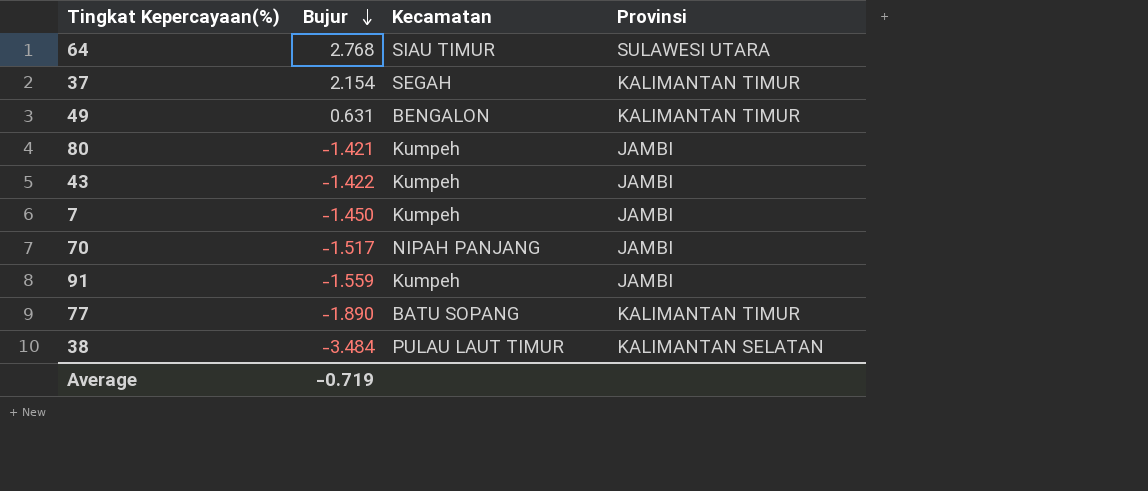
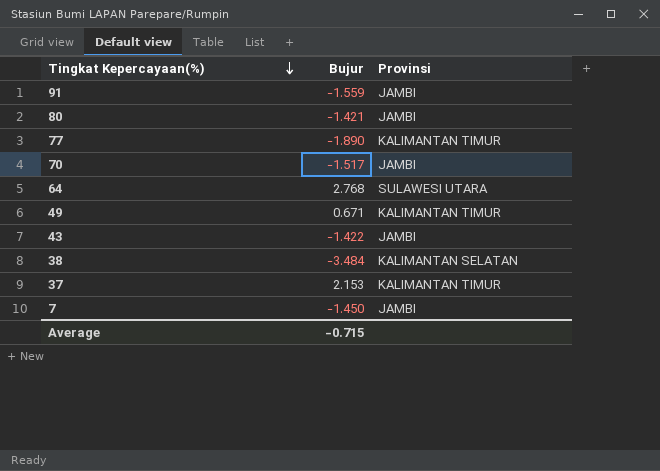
row order: Bujur descending -> Tingkat Kepercayaan(%) descending
column Kecamatan | position: 3 -> none
49 | Bujur: 0.631 -> 0.671
37 | Bujur: 2.154 -> 2.153
Average | Bujur: -0.719 -> -0.715

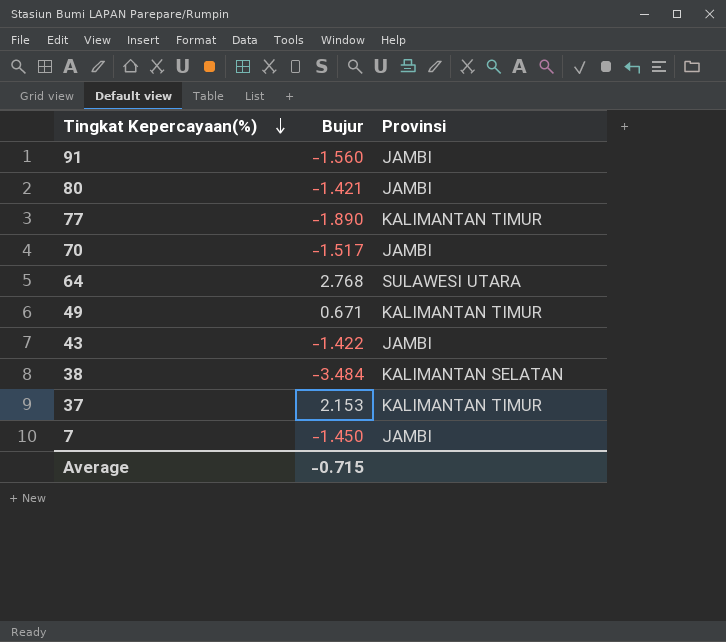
91 | Bujur: -1.559 -> -1.560

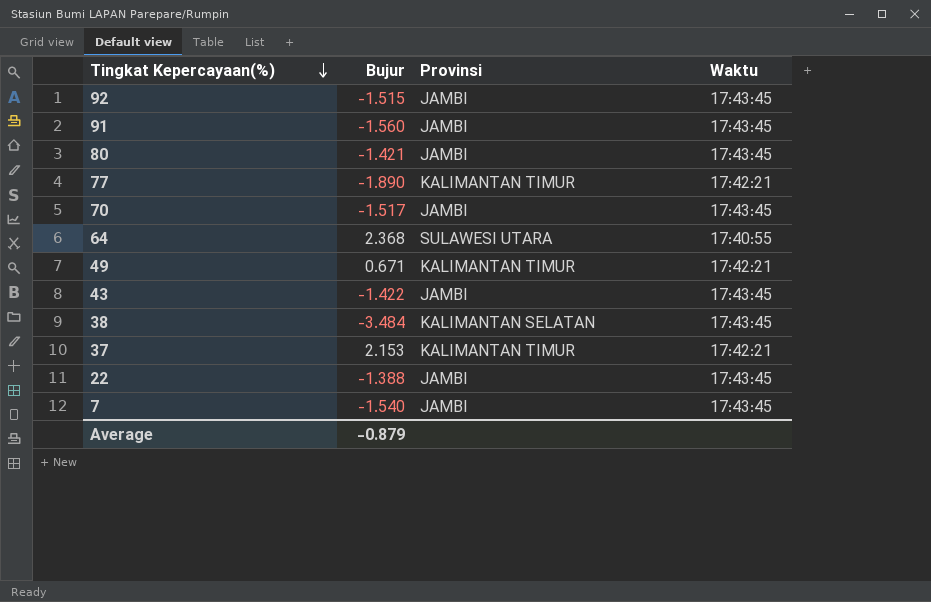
column Waktu | position: none -> 4
row 92: none -> -1.515 | JAMBI | 17:43:45
64 | Bujur: 2.768 -> 2.368
row 22: none -> -1.388 | JAMBI | 17:43:45
7 | Bujur: -1.450 -> -1.540
Average | Bujur: -0.715 -> -0.879

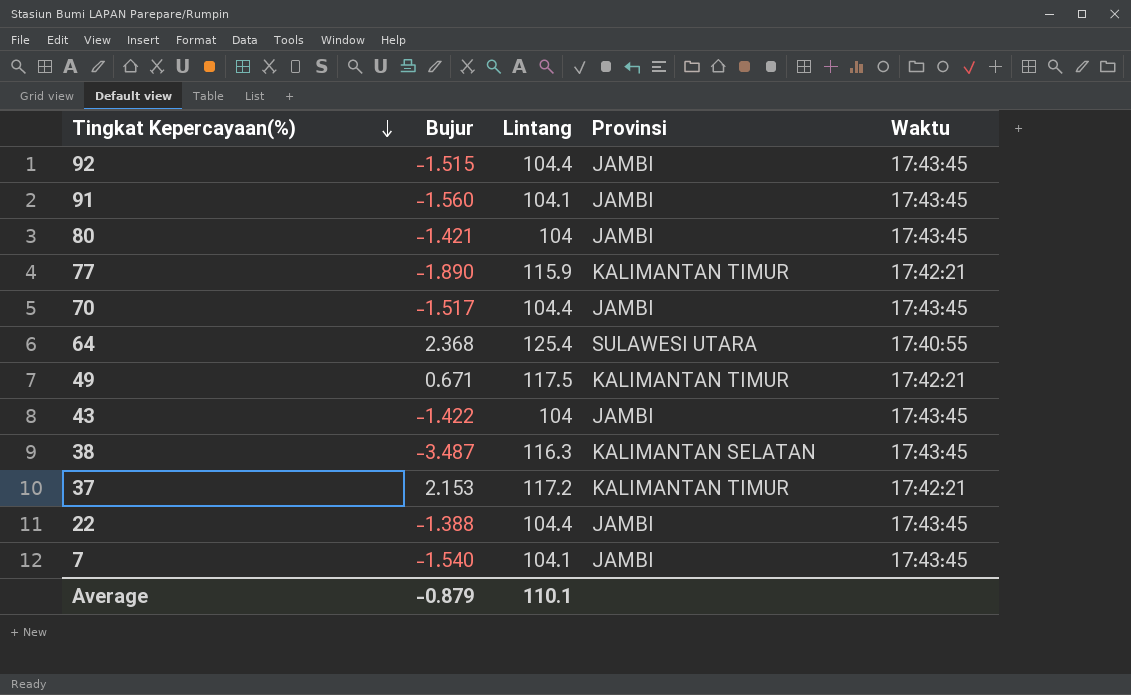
column Lintang | position: none -> 3
38 | Bujur: -3.484 -> -3.487

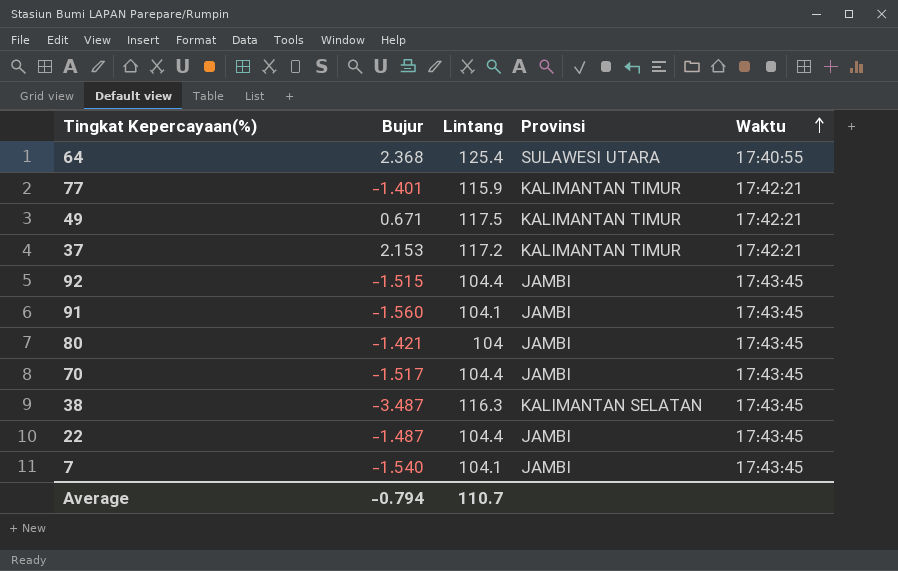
row order: Tingkat Kepercayaan(%) descending -> Waktu ascending
row 43: -1.422 | 104 | JAMBI | 17:43:45 -> none
77 | Bujur: -1.890 -> -1.401
22 | Bujur: -1.388 -> -1.487
Average | Bujur: -0.879 -> -0.794
Average | Lintang: 110.1 -> 110.7

